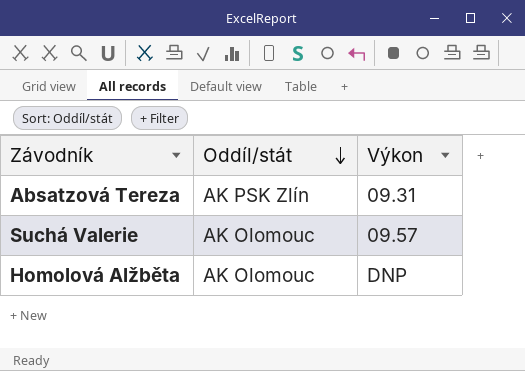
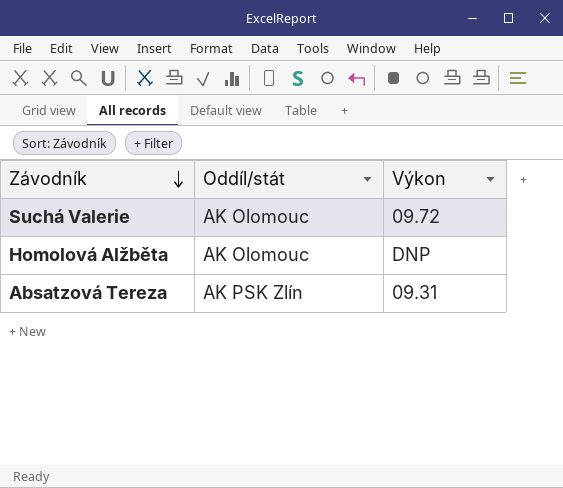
row order: Oddíl/stát descending -> Závodník descending
Suchá Valerie | Výkon: 09.57 -> 09.72

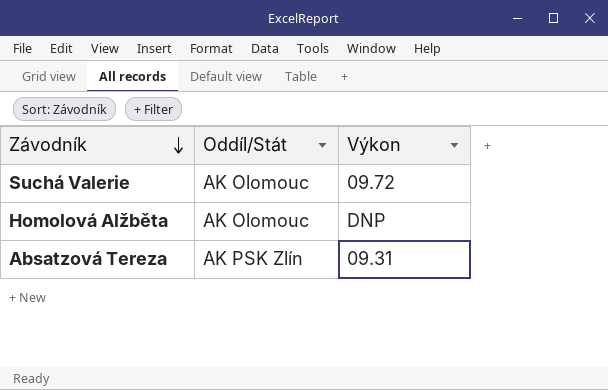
column name: Oddíl/stát -> Oddíl/Stát

